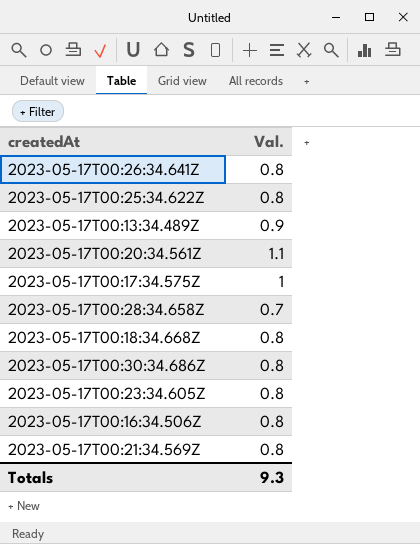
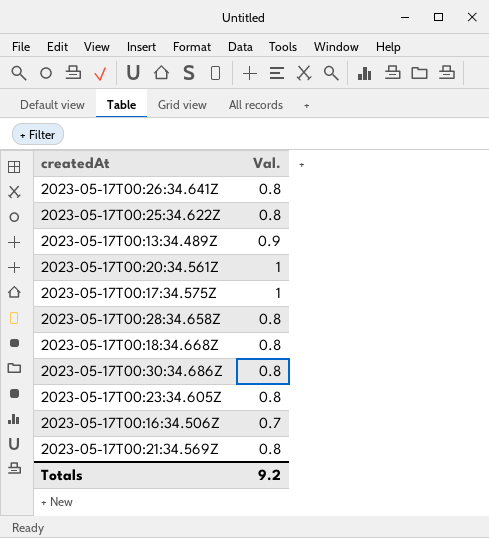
2023-05-17T00:20:34.561Z | Val.: 1.1 -> 1
2023-05-17T00:28:34.658Z | Val.: 0.7 -> 0.8
2023-05-17T00:16:34.506Z | Val.: 0.8 -> 0.7
Totals | Val.: 9.3 -> 9.2

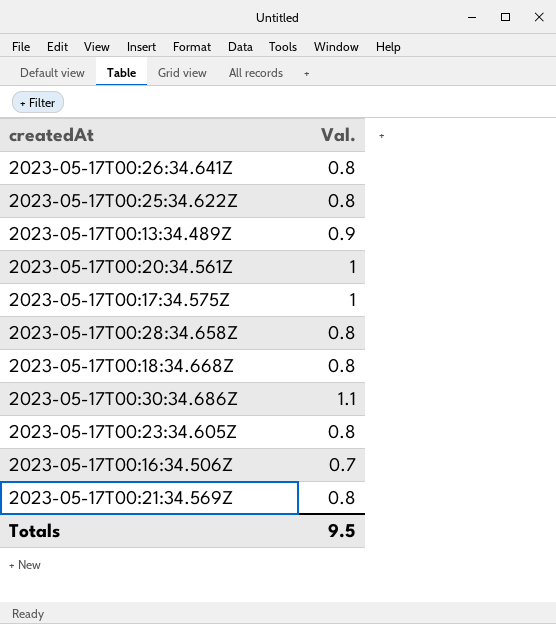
2023-05-17T00:30:34.686Z | Val.: 0.8 -> 1.1
Totals | Val.: 9.2 -> 9.5

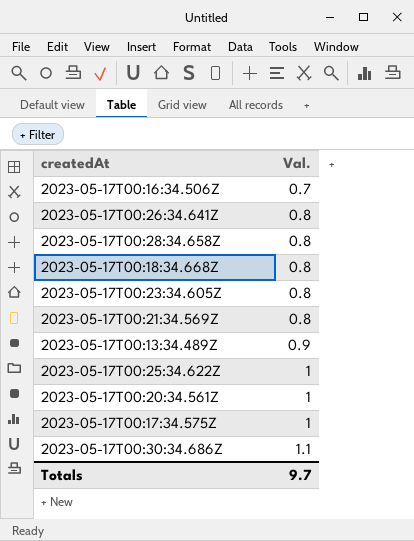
row order: none -> Val. ascending
2023-05-17T00:25:34.622Z | Val.: 0.8 -> 1
Totals | Val.: 9.5 -> 9.7

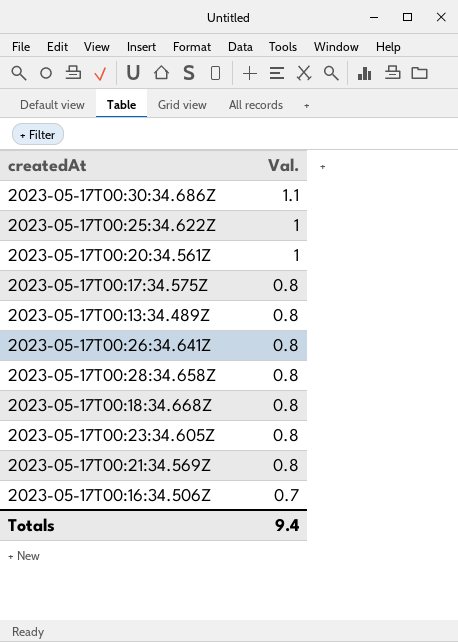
row order: Val. ascending -> Val. descending
2023-05-17T00:17:34.575Z | Val.: 1 -> 0.8
2023-05-17T00:13:34.489Z | Val.: 0.9 -> 0.8
Totals | Val.: 9.7 -> 9.4

